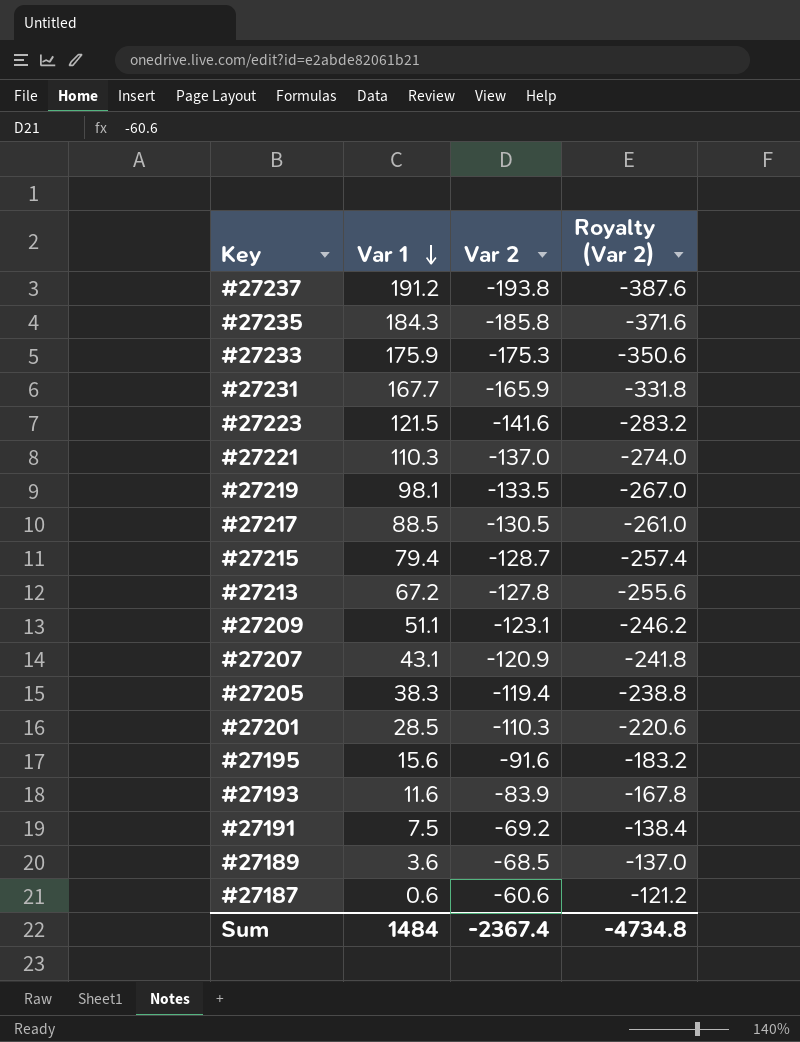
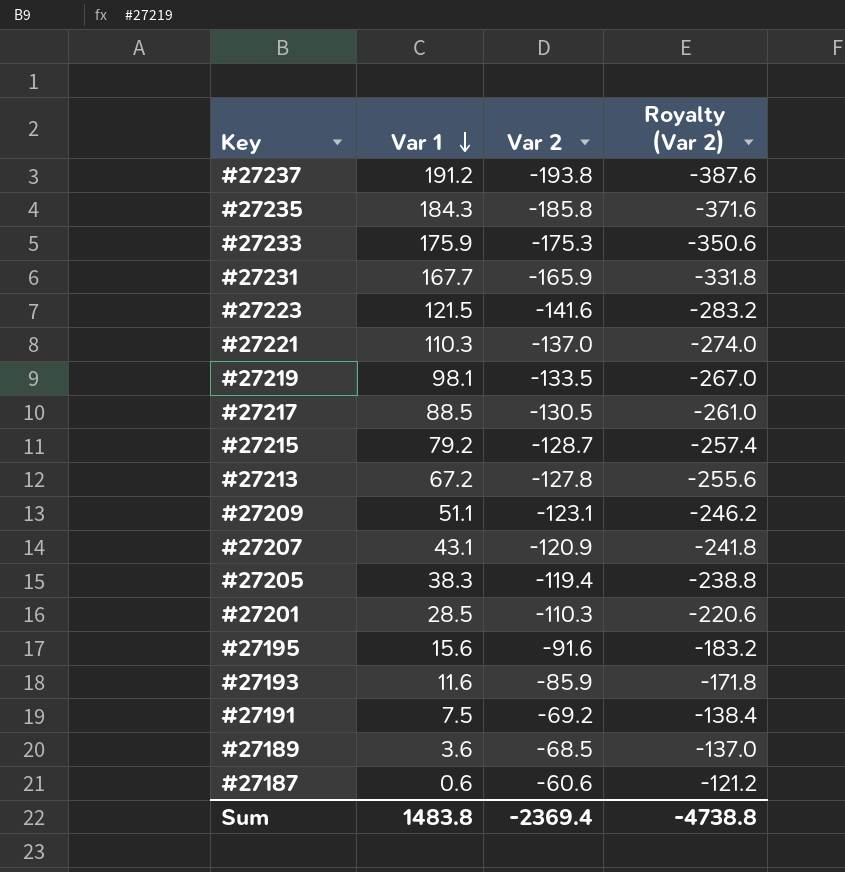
#27215 | Var 1: 79.4 -> 79.2
#27193 | Var 2: -83.9 -> -85.9
#27193 | Royalty (Var 2): -167.8 -> -171.8
Sum | Var 1: 1484 -> 1483.8
Sum | Var 2: -2367.4 -> -2369.4
Sum | Royalty (Var 2): -4734.8 -> -4738.8

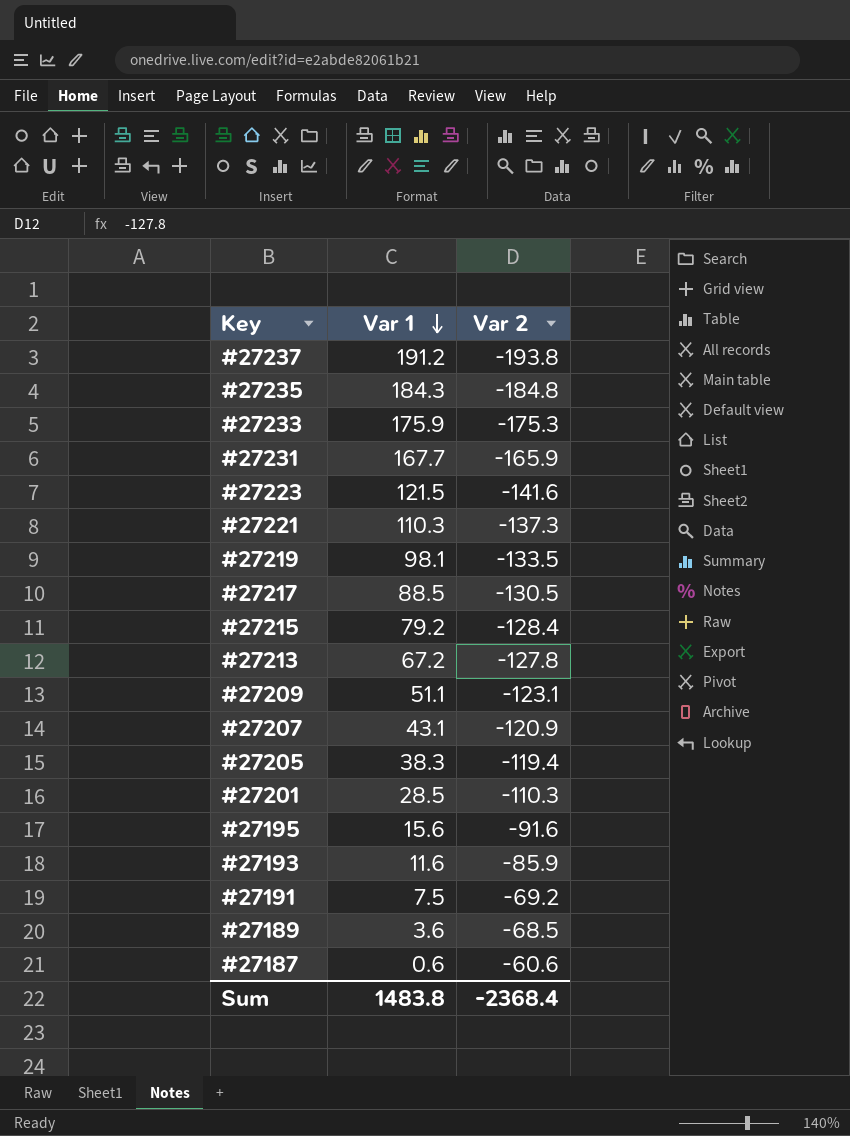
column Royalty (Var 2) | formula: [Var 2] * 2 -> none
#27235 | Var 2: -185.8 -> -184.8
#27221 | Var 2: -137.0 -> -137.3
#27215 | Var 2: -128.7 -> -128.4
Sum | Var 2: -2369.4 -> -2368.4

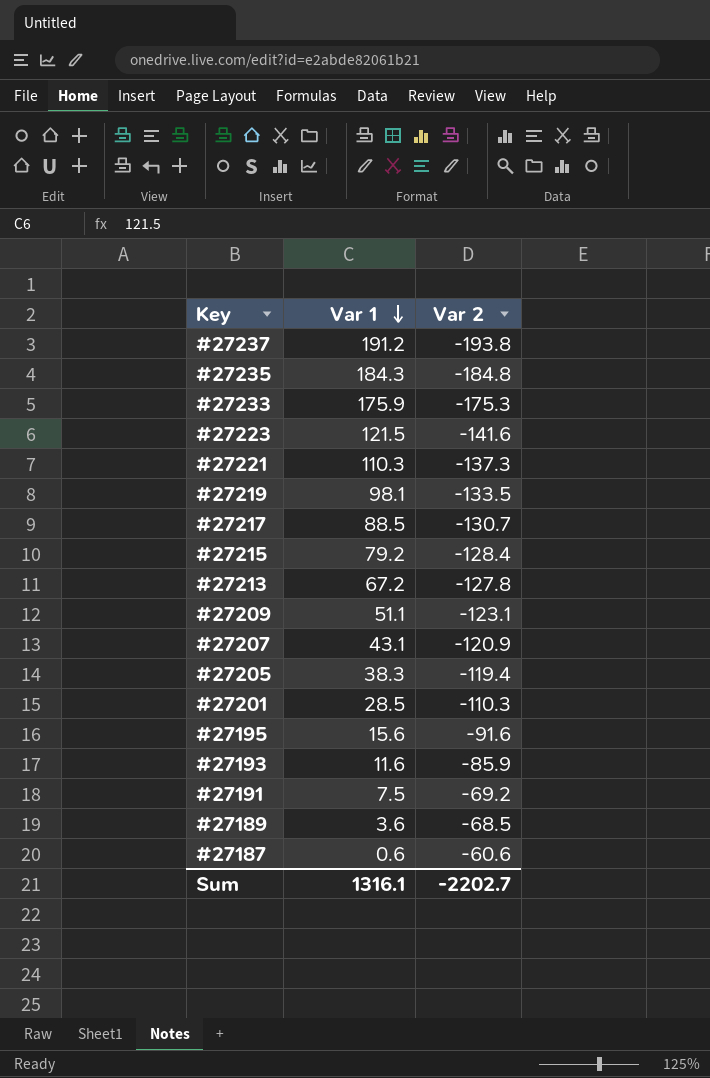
row #27231: 167.7 | -165.9 -> none
#27217 | Var 2: -130.5 -> -130.7
Sum | Var 1: 1483.8 -> 1316.1
Sum | Var 2: -2368.4 -> -2202.7

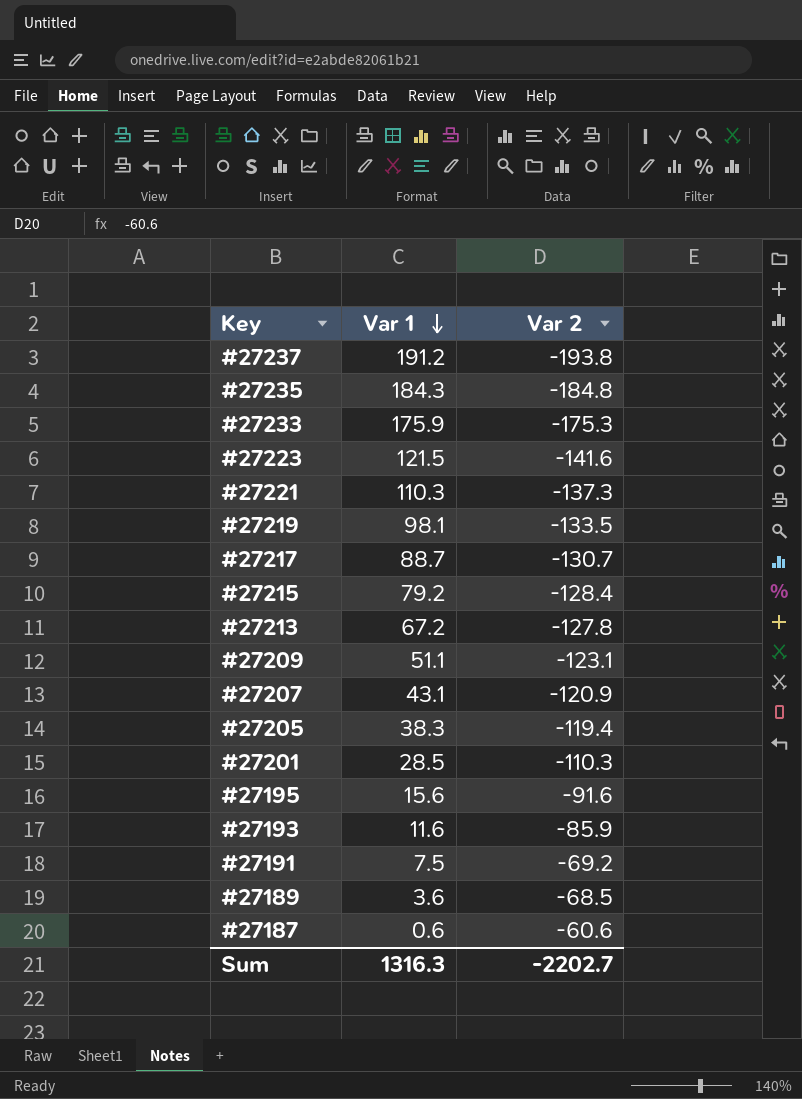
#27217 | Var 1: 88.5 -> 88.7
Sum | Var 1: 1316.1 -> 1316.3

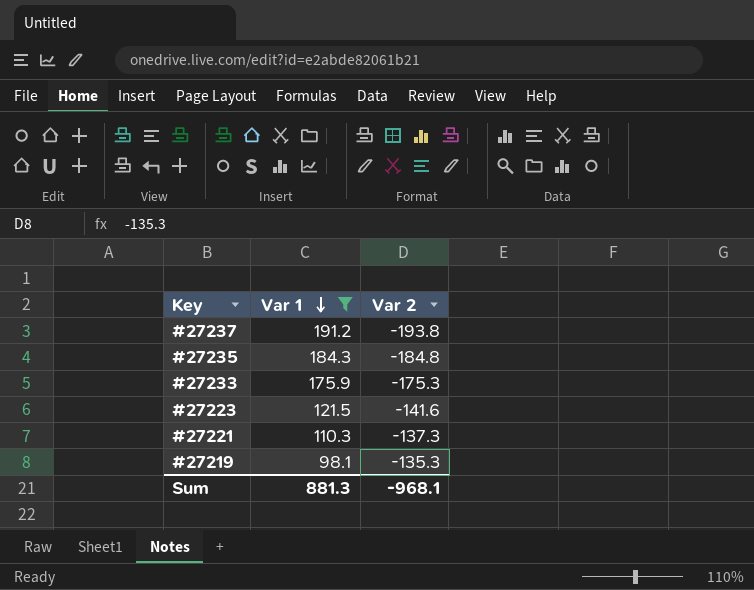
filter: none -> Var 1 >= 98.1
#27219 | Var 2: -133.5 -> -135.3
Sum | Var 1: 1316.3 -> 881.3
Sum | Var 2: -2202.7 -> -968.1

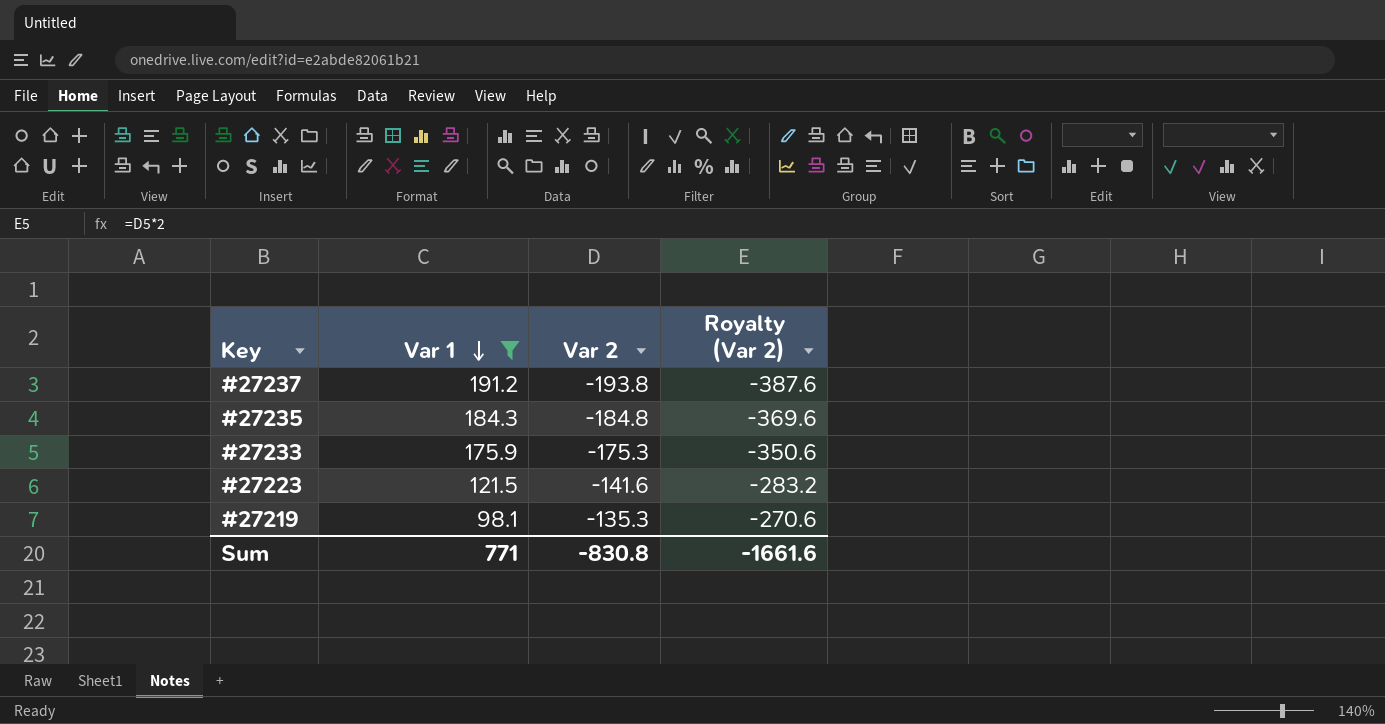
column Royalty (Var 2) | formula: none -> [Var 2] * 2
row #27221: 110.3 | -137.3 -> none
Sum | Var 1: 881.3 -> 771
Sum | Var 2: -968.1 -> -830.8

